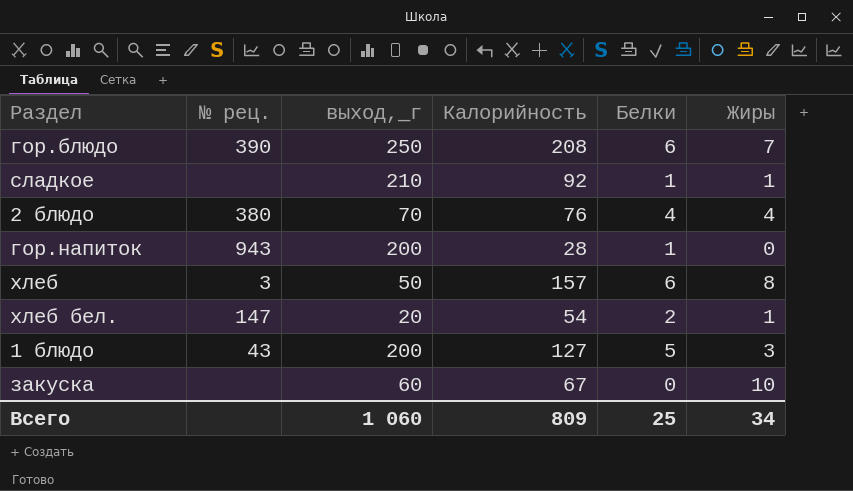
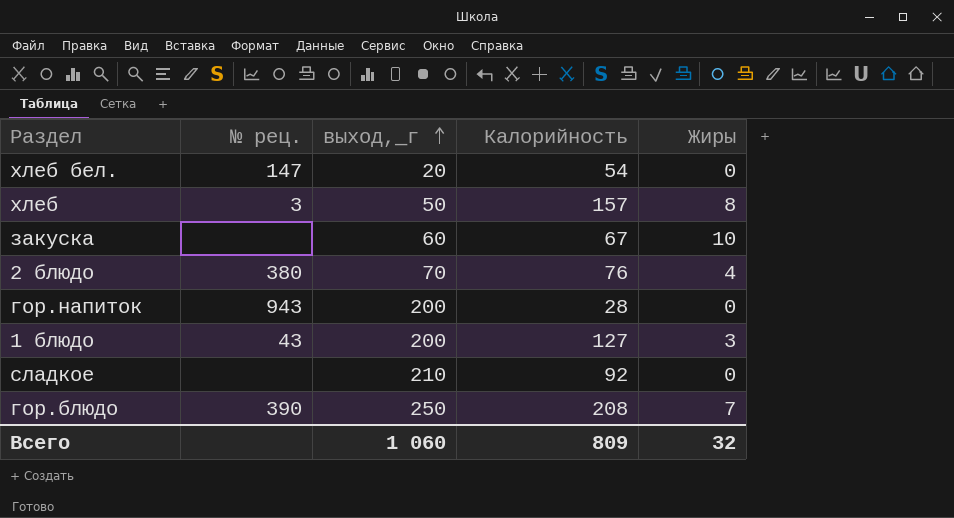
row order: none -> выход,_г ascending
column Белки | position: 5 -> none
хлеб бел. | Жиры: 1 -> 0
сладкое | Жиры: 1 -> 0
Всего | Жиры: 34 -> 32

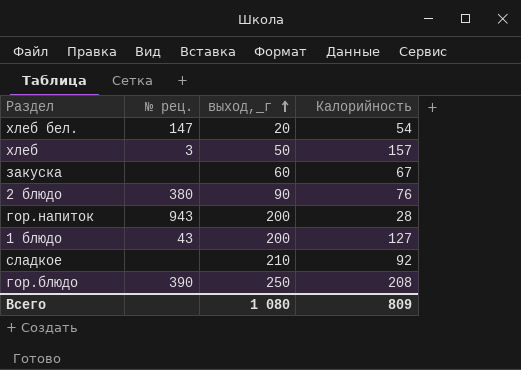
column Жиры | position: 5 -> none
2 блюдо | выход,_г: 70 -> 90
Всего | выход,_г: 1 060 -> 1 080

